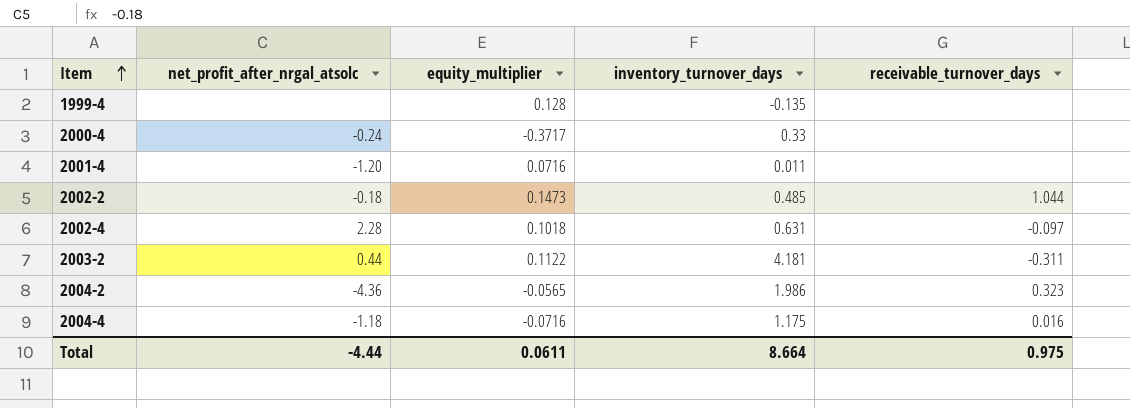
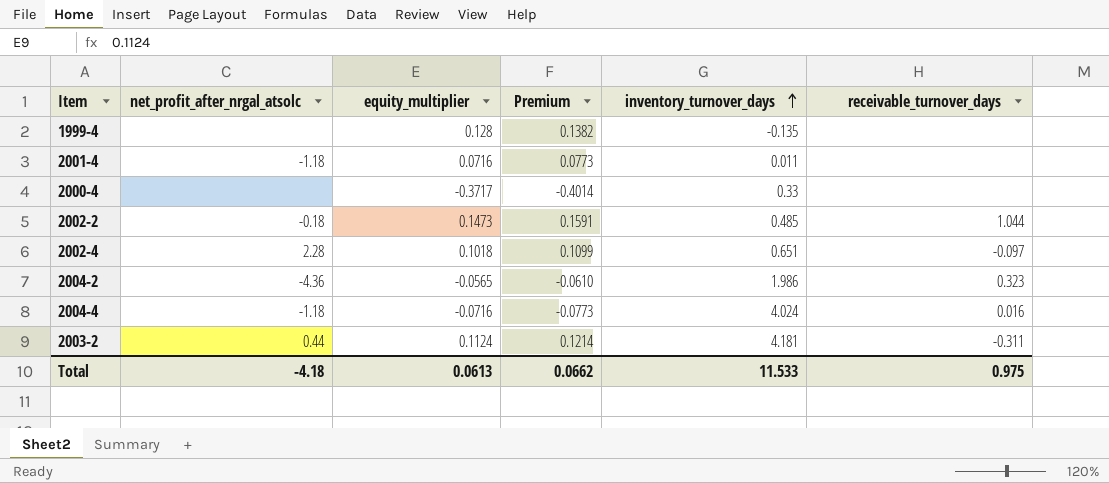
row order: Item ascending -> inventory_turnover_days ascending
column Premium | formula: none -> [equity_multiplier] * 1.08
2001-4 | net_profit_after_nrgal_atsolc: -1.20 -> -1.18
2000-4 | net_profit_after_nrgal_atsolc: -0.24 -> none
2002-4 | inventory_turnover_days: 0.631 -> 0.651
2004-4 | inventory_turnover_days: 1.175 -> 4.024
2003-2 | equity_multiplier: 0.1122 -> 0.1124
Total | net_profit_after_nrgal_atsolc: -4.44 -> -4.18
Total | equity_multiplier: 0.0611 -> 0.0613
Total | inventory_turnover_days: 8.664 -> 11.533

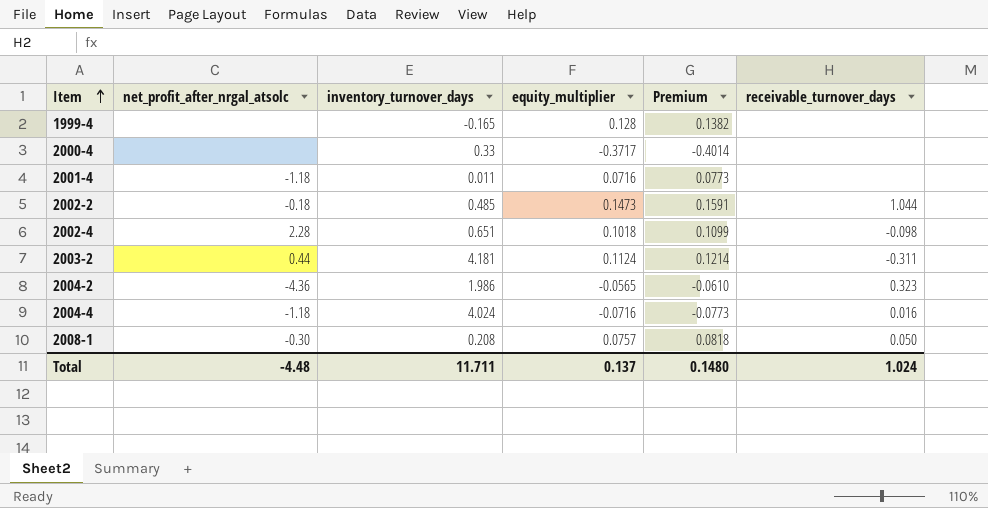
row order: inventory_turnover_days ascending -> Item ascending
column inventory_turnover_days | position: 5 -> 3
1999-4 | inventory_turnover_days: -0.135 -> -0.165
2002-4 | receivable_turnover_days: -0.097 -> -0.098
row 2008-1: none -> -0.30 | 0.208 | 0.0757 | 0.0818 | 0.050
Total | net_profit_after_nrgal_atsolc: -4.18 -> -4.48
Total | inventory_turnover_days: 11.533 -> 11.711
Total | equity_multiplier: 0.0613 -> 0.137
Total | Premium: 0.0662 -> 0.1480
Total | receivable_turnover_days: 0.975 -> 1.024

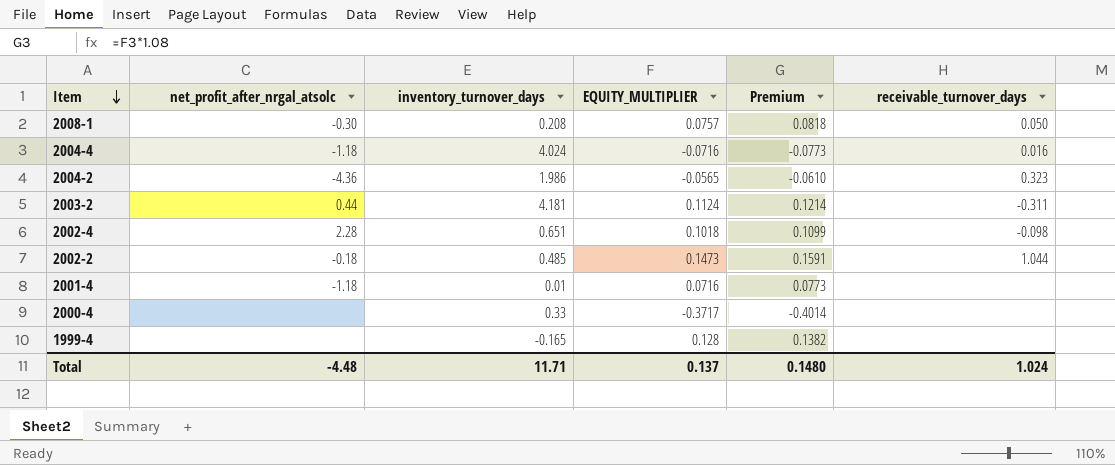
row order: Item ascending -> Item descending
column name: equity_multiplier -> EQUITY_MULTIPLIER
2001-4 | inventory_turnover_days: 0.011 -> 0.01
Total | inventory_turnover_days: 11.711 -> 11.71

